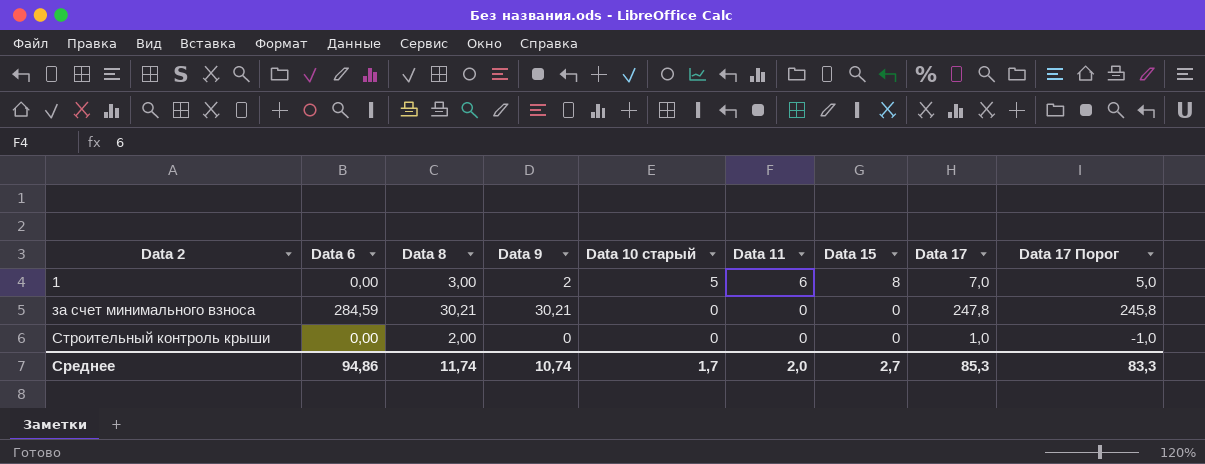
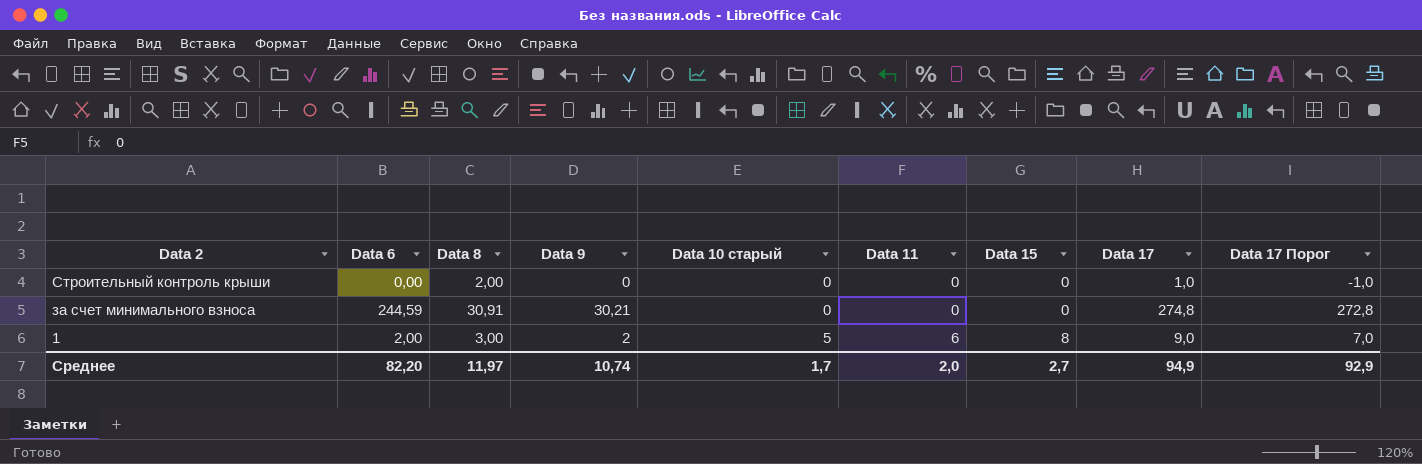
row order: Data 2 ascending -> Data 2 descending
за счет минимального взноса | Data 6: 284,59 -> 244,59
за счет минимального взноса | Data 8: 30,21 -> 30,91
за счет минимального взноса | Data 17: 247,8 -> 274,8
за счет минимального взноса | Data 17 Порог: 245,8 -> 272,8
1 | Data 6: 0,00 -> 2,00
1 | Data 17: 7,0 -> 9,0
1 | Data 17 Порог: 5,0 -> 7,0
Среднее | Data 6: 94,86 -> 82,20
Среднее | Data 8: 11,74 -> 11,97
Среднее | Data 17: 85,3 -> 94,9
Среднее | Data 17 Порог: 83,3 -> 92,9

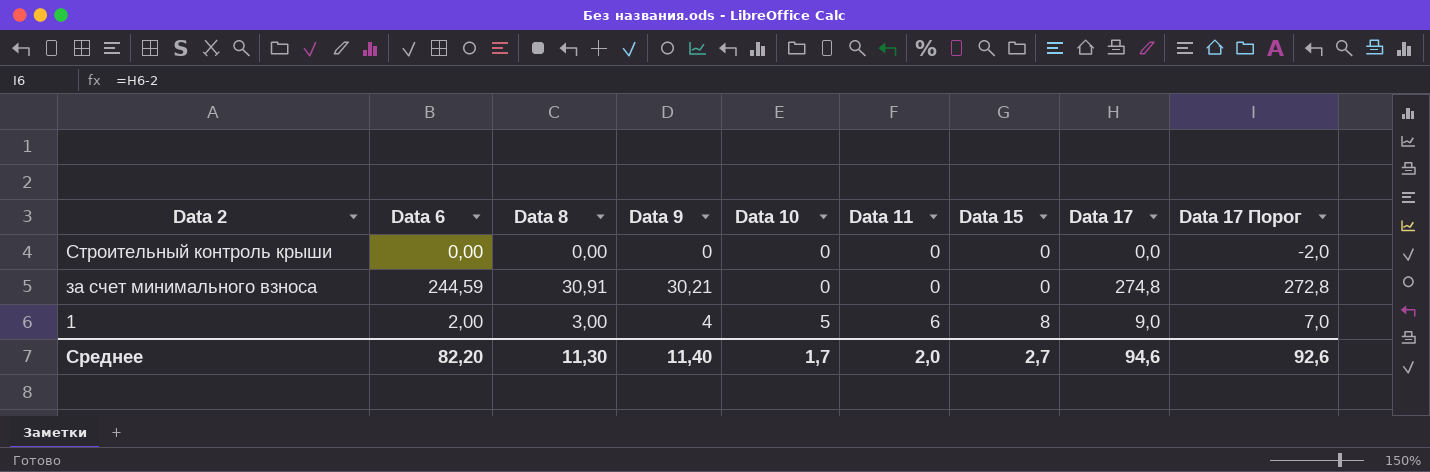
column name: Data 10 старый -> Data 10
Строительный контроль крыши | Data 8: 2,00 -> 0,00
Строительный контроль крыши | Data 17: 1,0 -> 0,0
Строительный контроль крыши | Data 17 Порог: -1,0 -> -2,0
1 | Data 9: 2 -> 4
Среднее | Data 8: 11,97 -> 11,30
Среднее | Data 9: 10,74 -> 11,40
Среднее | Data 17: 94,9 -> 94,6
Среднее | Data 17 Порог: 92,9 -> 92,6

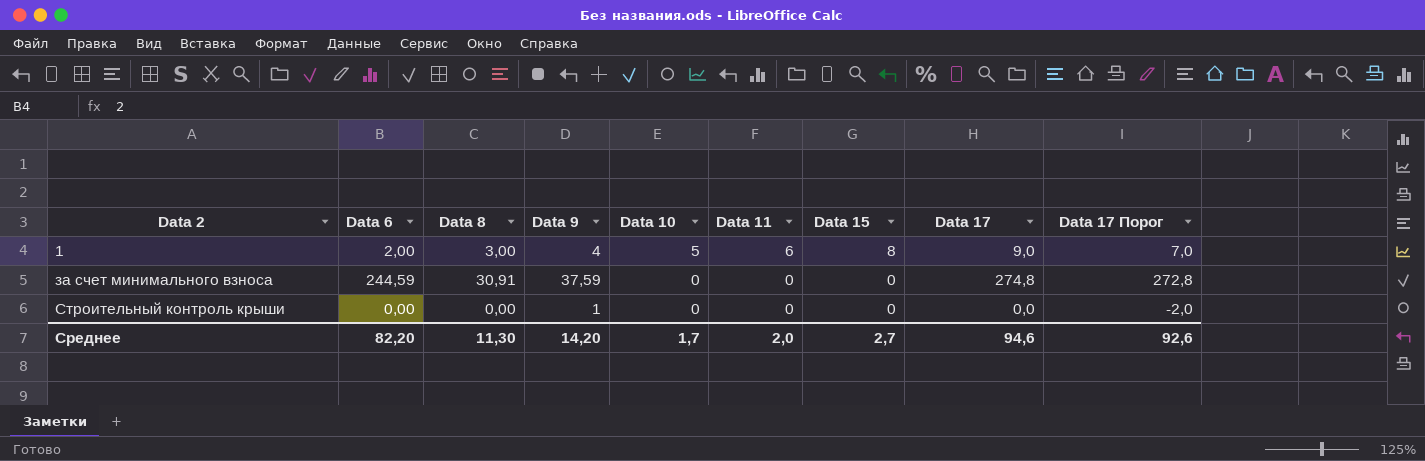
row order: Data 2 descending -> Data 2 ascending
за счет минимального взноса | Data 9: 30,21 -> 37,59
Строительный контроль крыши | Data 9: 0 -> 1
Среднее | Data 9: 11,40 -> 14,20

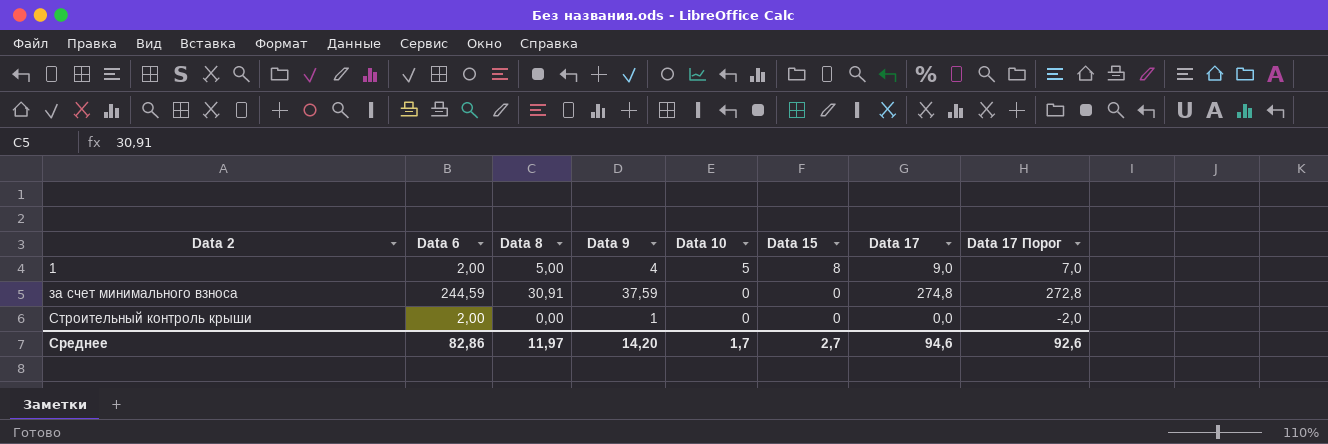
column Data 11 | position: 6 -> none
1 | Data 8: 3,00 -> 5,00
Строительный контроль крыши | Data 6: 0,00 -> 2,00
Среднее | Data 6: 82,20 -> 82,86
Среднее | Data 8: 11,30 -> 11,97

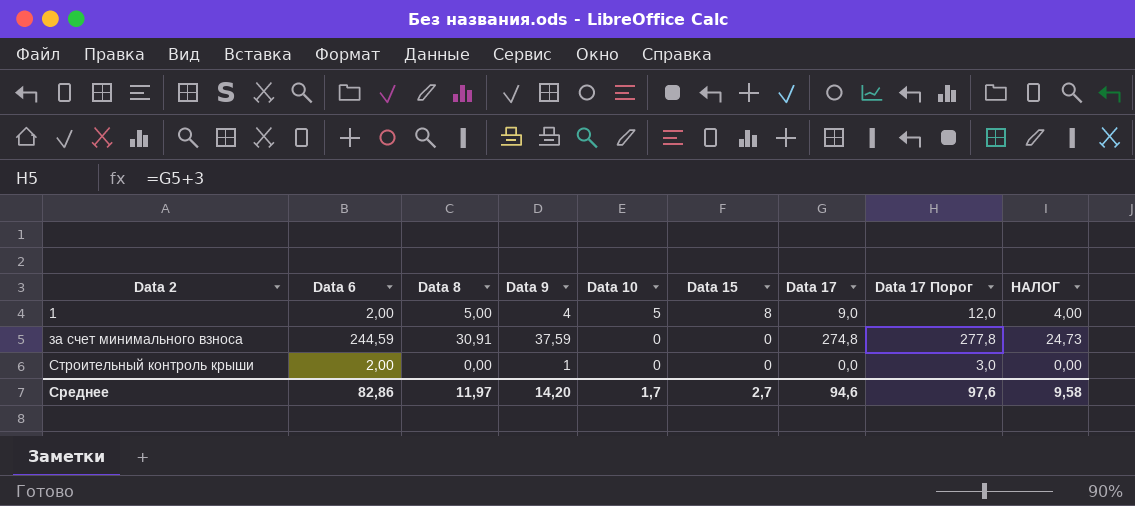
column Data 17 Порог | formula: [Data 17] - 2 -> [Data 17] + 3
column НАЛОГ | formula: none -> [Data 8] * 0,8
Среднее | Data 17 Порог: 92,6 -> 97,6

